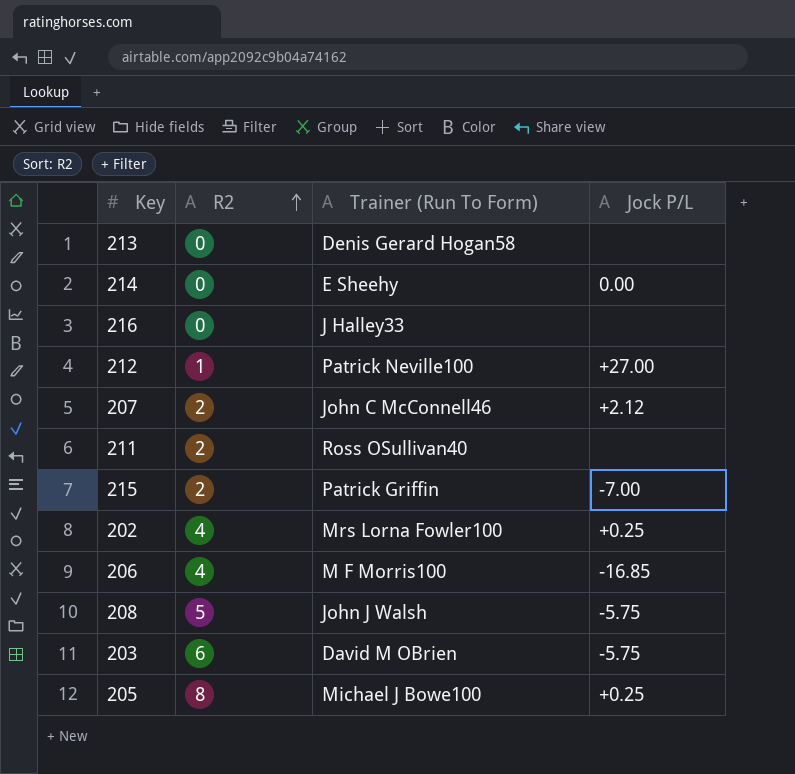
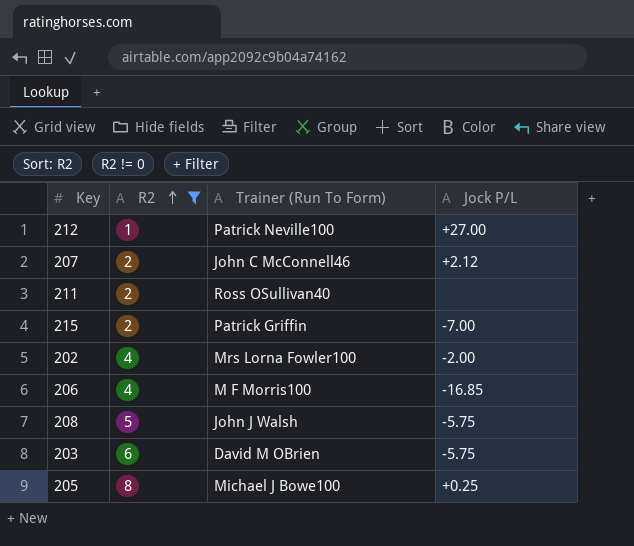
filter: none -> R2 != 0
202 | Jock P/L: +0.25 -> -2.00

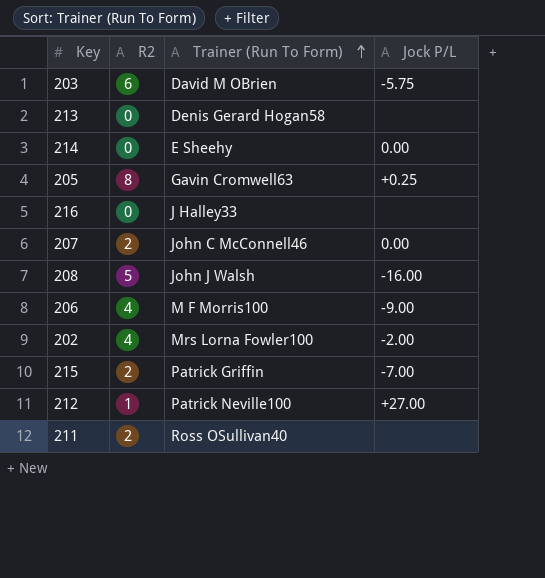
filter: R2 != 0 -> none
row order: R2 ascending -> Trainer (Run To Form) ascending
205 | Trainer (Run To Form): Michael J Bowe100 -> Gavin Cromwell63
207 | Jock P/L: +2.12 -> 0.00
208 | Jock P/L: -5.75 -> -16.00
206 | Jock P/L: -16.85 -> -9.00

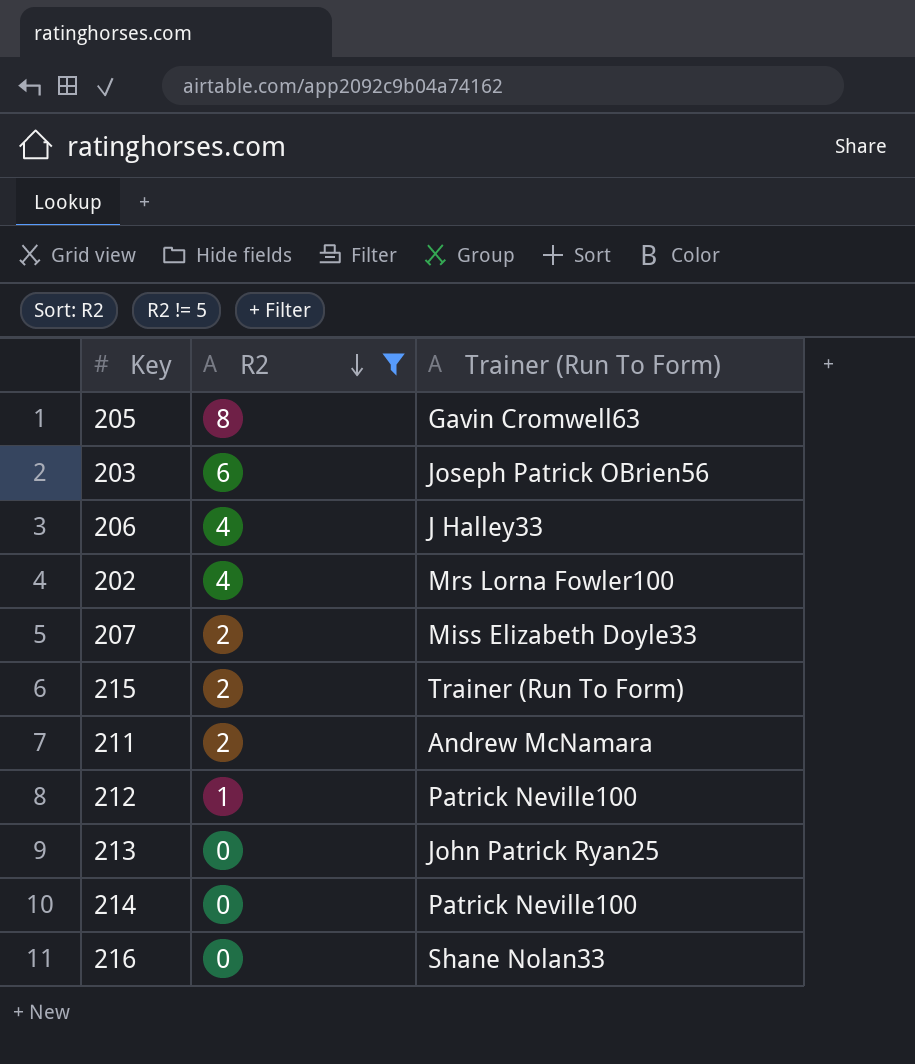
filter: none -> R2 != 5
row order: Trainer (Run To Form) ascending -> R2 descending
column Jock P/L | position: 4 -> none
203 | Trainer (Run To Form): David M OBrien -> Joseph Patrick OBrien56
206 | Trainer (Run To Form): M F Morris100 -> J Halley33
207 | Trainer (Run To Form): John C McConnell46 -> Miss Elizabeth Doyle33
215 | Trainer (Run To Form): Patrick Griffin -> Trainer (Run To Form)
211 | Trainer (Run To Form): Ross OSullivan40 -> Andrew McNamara
213 | Trainer (Run To Form): Denis Gerard Hogan58 -> John Patrick Ryan25
214 | Trainer (Run To Form): E Sheehy -> Patrick Neville100
216 | Trainer (Run To Form): J Halley33 -> Shane Nolan33

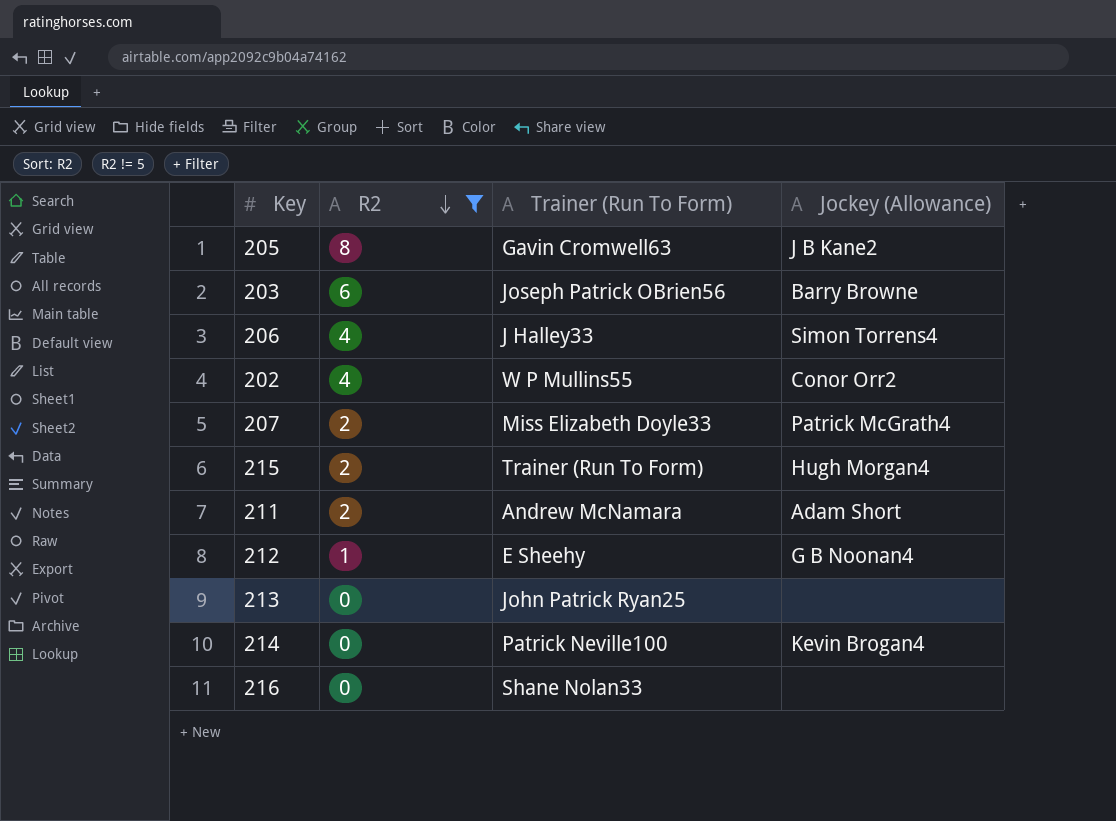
column Jockey (Allowance) | position: none -> 4
202 | Trainer (Run To Form): Mrs Lorna Fowler100 -> W P Mullins55
212 | Trainer (Run To Form): Patrick Neville100 -> E Sheehy

